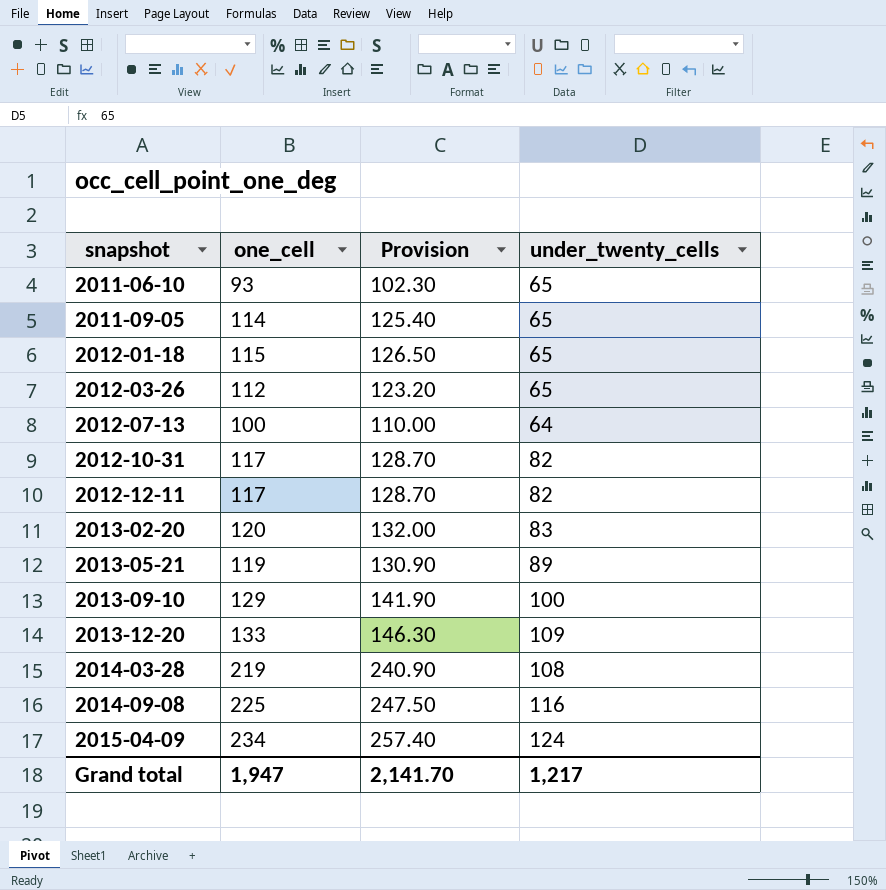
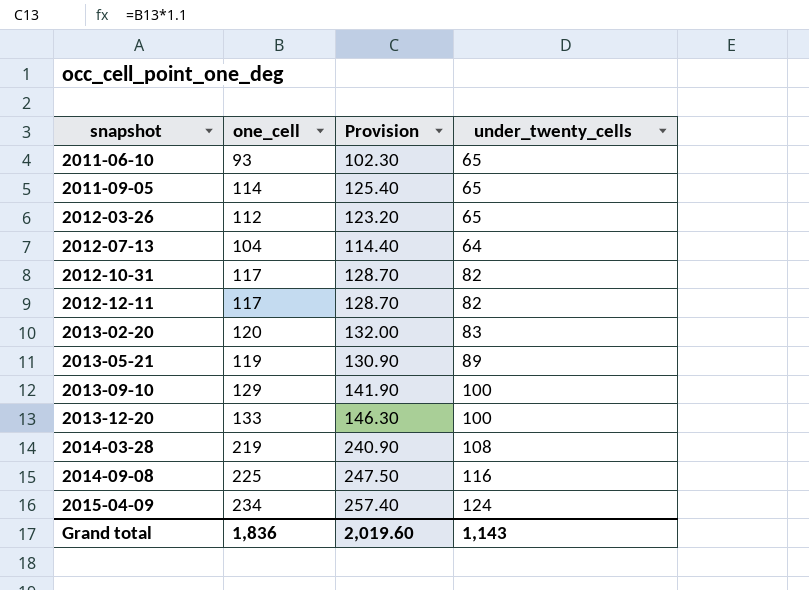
row 2012-01-18: 115 | 126.50 | 65 -> none
2012-07-13 | one_cell: 100 -> 104
2012-07-13 | Provision: 110.00 -> 114.40
2013-12-20 | under_twenty_cells: 109 -> 100
Grand total | one_cell: 1,947 -> 1,836
Grand total | Provision: 2,141.70 -> 2,019.60
Grand total | under_twenty_cells: 1,217 -> 1,143

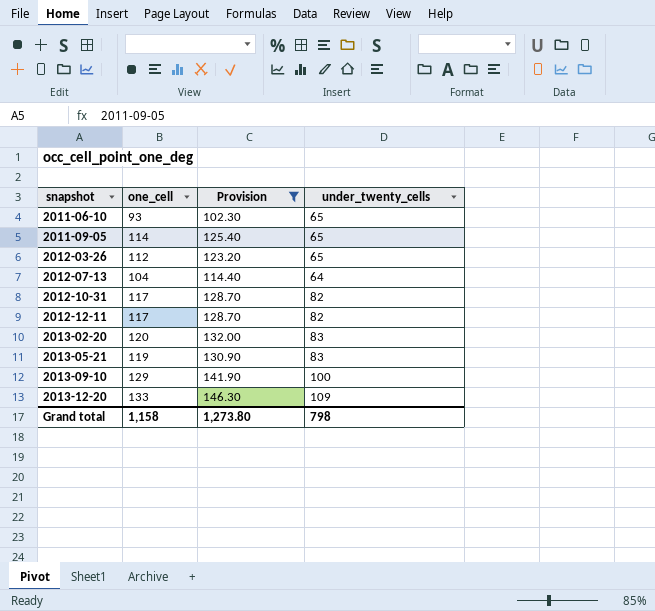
filter: none -> Provision <= 146.30
2013-05-21 | under_twenty_cells: 89 -> 83
2013-12-20 | under_twenty_cells: 100 -> 109
Grand total | one_cell: 1,836 -> 1,158
Grand total | Provision: 2,019.60 -> 1,273.80
Grand total | under_twenty_cells: 1,143 -> 798

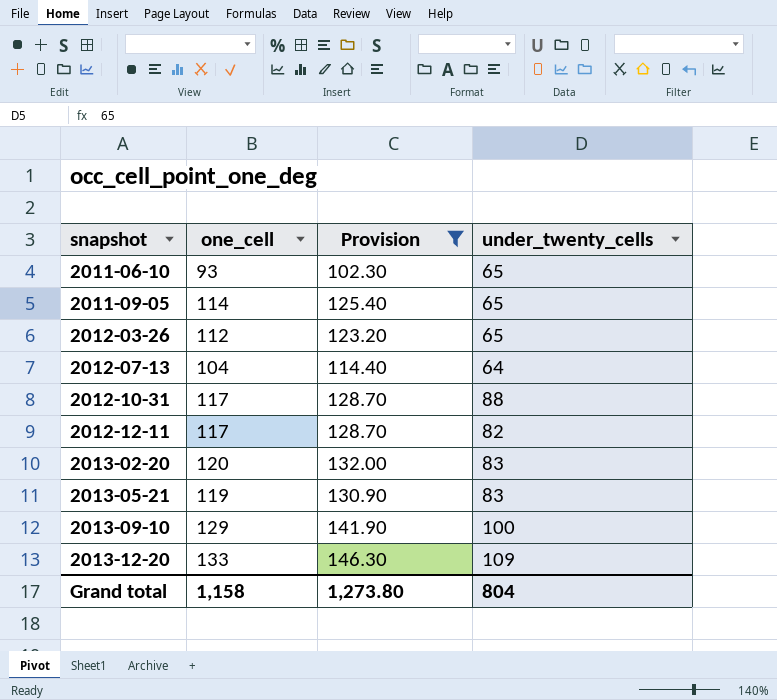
2012-10-31 | under_twenty_cells: 82 -> 88
Grand total | under_twenty_cells: 798 -> 804

